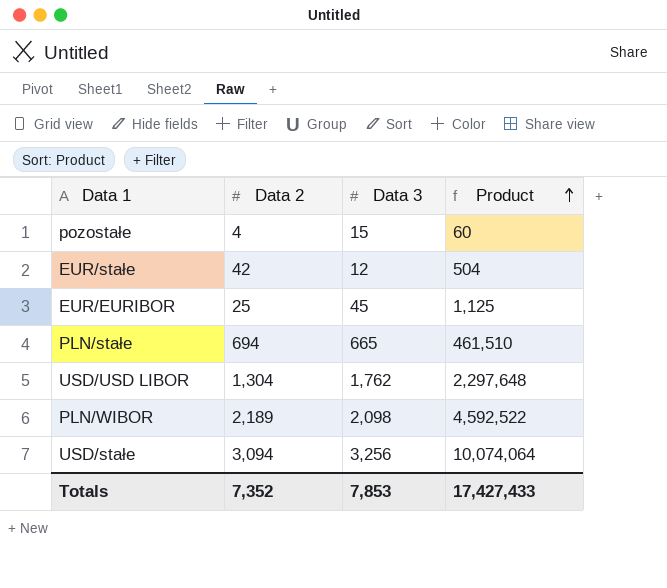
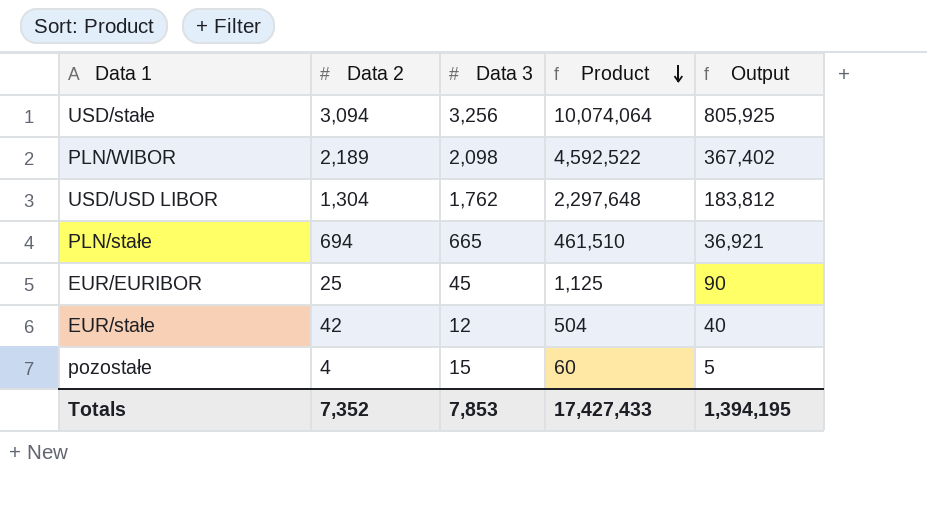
row order: Product ascending -> Product descending
column Output | formula: none -> [Product] * 0.08

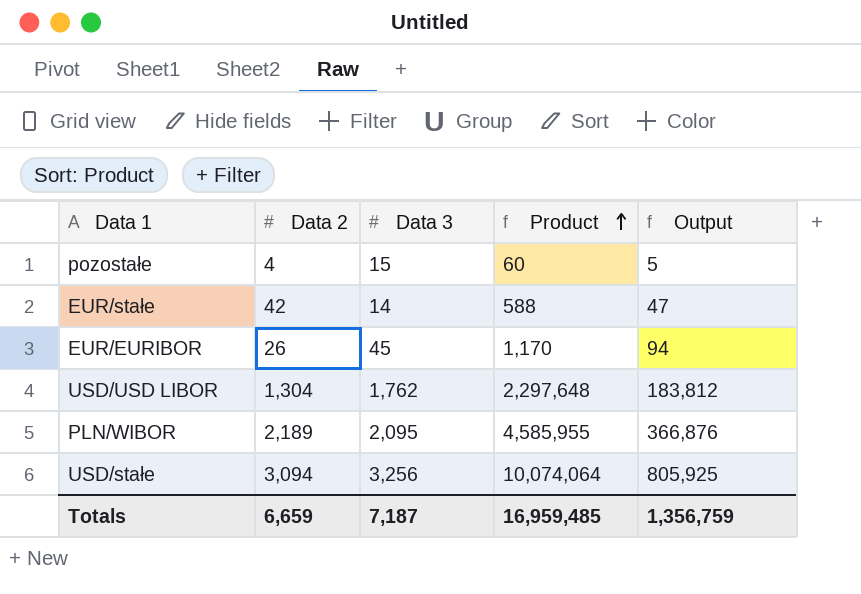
row order: Product descending -> Product ascending
row PLN/stałe: 694 | 665 | 461,510 | 36,921 -> none
EUR/stałe | Data 3: 12 -> 14
EUR/stałe | Product: 504 -> 588
EUR/stałe | Output: 40 -> 47
EUR/EURIBOR | Data 2: 25 -> 26
EUR/EURIBOR | Product: 1,125 -> 1,170
EUR/EURIBOR | Output: 90 -> 94
PLN/WIBOR | Data 3: 2,098 -> 2,095
PLN/WIBOR | Product: 4,592,522 -> 4,585,955
PLN/WIBOR | Output: 367,402 -> 366,876
Totals | Data 2: 7,352 -> 6,659
Totals | Data 3: 7,853 -> 7,187
Totals | Product: 17,427,433 -> 16,959,485
Totals | Output: 1,394,195 -> 1,356,759

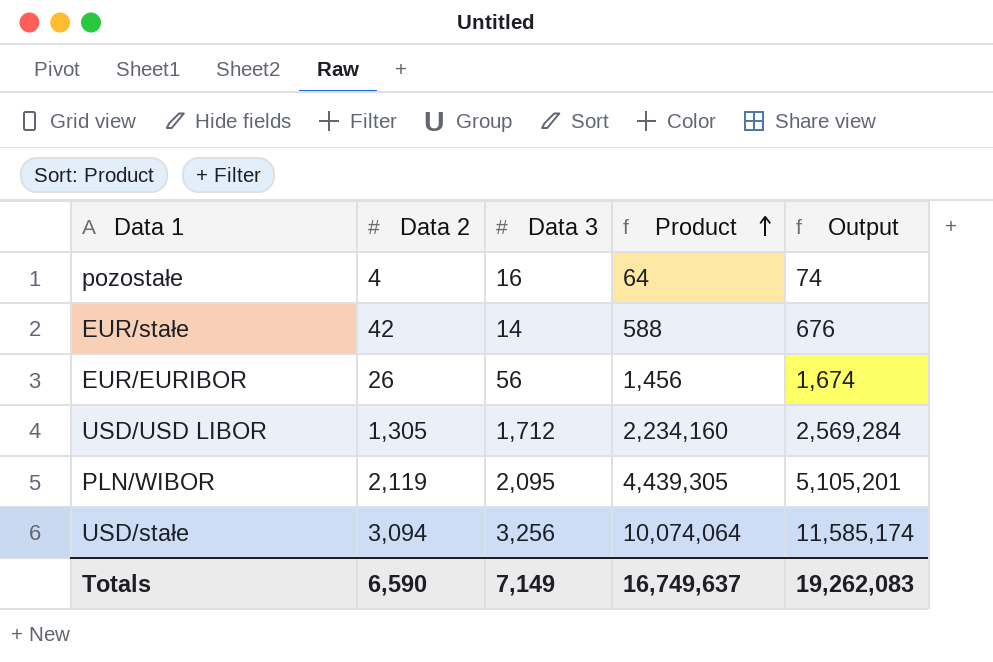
column Output | formula: [Product] * 0.08 -> [Product] * 1.15
pozostałe | Data 3: 15 -> 16
pozostałe | Product: 60 -> 64
EUR/EURIBOR | Data 3: 45 -> 56
EUR/EURIBOR | Product: 1,170 -> 1,456
USD/USD LIBOR | Data 2: 1,304 -> 1,305
USD/USD LIBOR | Data 3: 1,762 -> 1,712
USD/USD LIBOR | Product: 2,297,648 -> 2,234,160
PLN/WIBOR | Data 2: 2,189 -> 2,119
PLN/WIBOR | Product: 4,585,955 -> 4,439,305
Totals | Data 2: 6,659 -> 6,590
Totals | Data 3: 7,187 -> 7,149
Totals | Product: 16,959,485 -> 16,749,637
Totals | Output: 1,356,759 -> 19,262,083

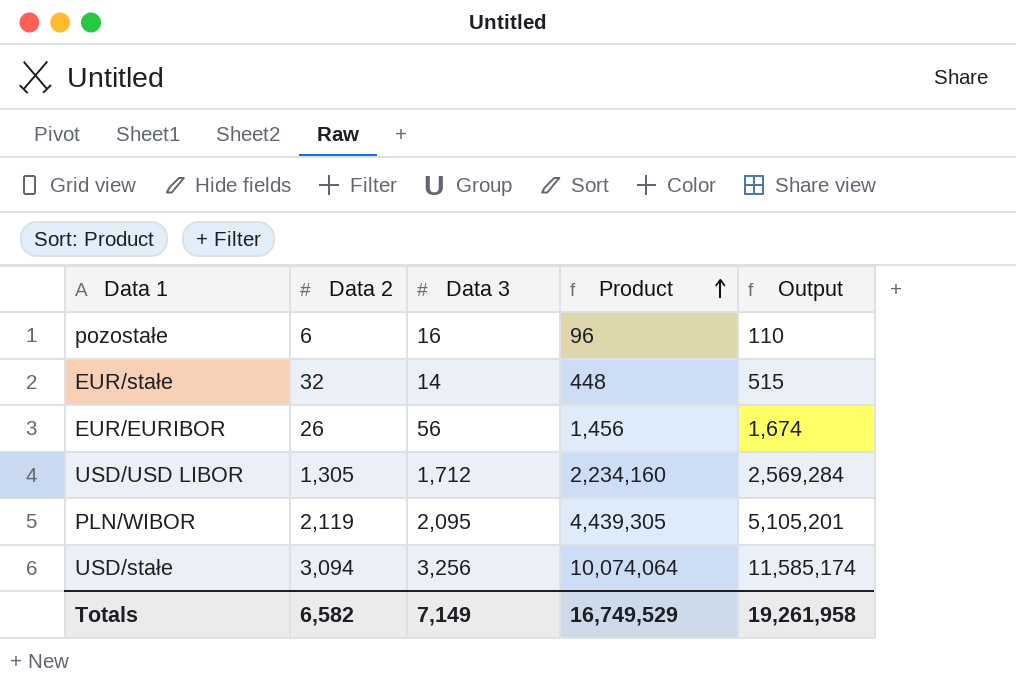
pozostałe | Data 2: 4 -> 6
pozostałe | Product: 64 -> 96
pozostałe | Output: 74 -> 110
EUR/stałe | Data 2: 42 -> 32
EUR/stałe | Product: 588 -> 448
EUR/stałe | Output: 676 -> 515
Totals | Data 2: 6,590 -> 6,582
Totals | Product: 16,749,637 -> 16,749,529
Totals | Output: 19,262,083 -> 19,261,958

